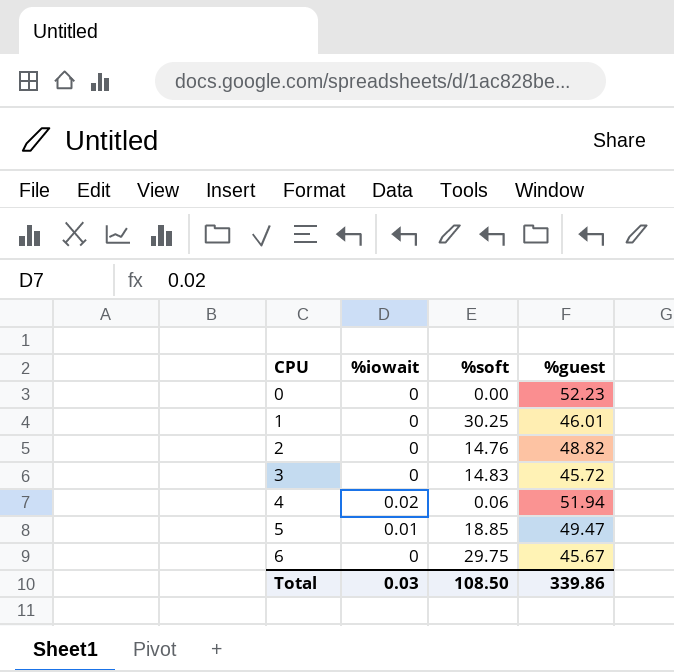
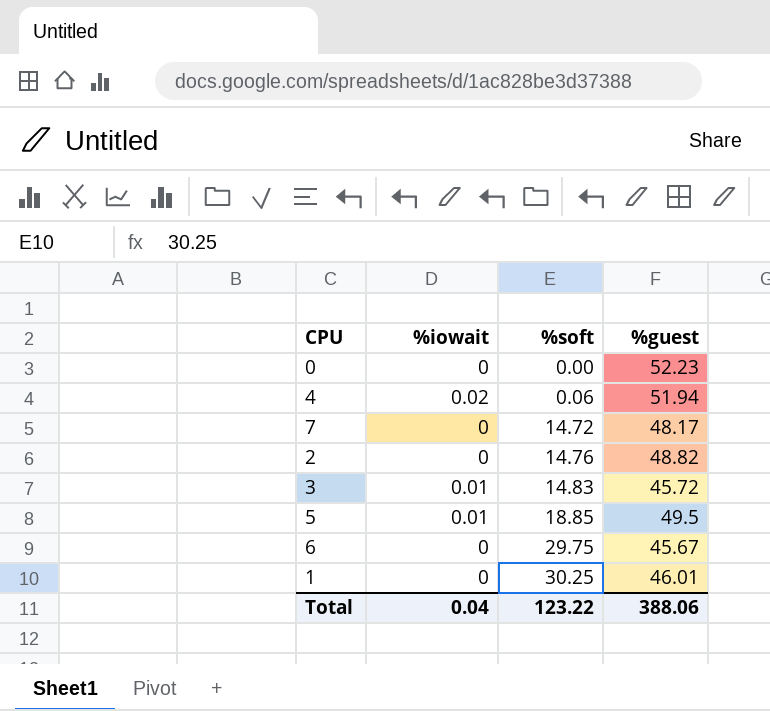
row order: CPU ascending -> %soft ascending
row 7: none -> 0 | 14.72 | 48.17
3 | %iowait: 0 -> 0.01
5 | %guest: 49.47 -> 49.5
Total | %iowait: 0.03 -> 0.04
Total | %soft: 108.50 -> 123.22
Total | %guest: 339.86 -> 388.06

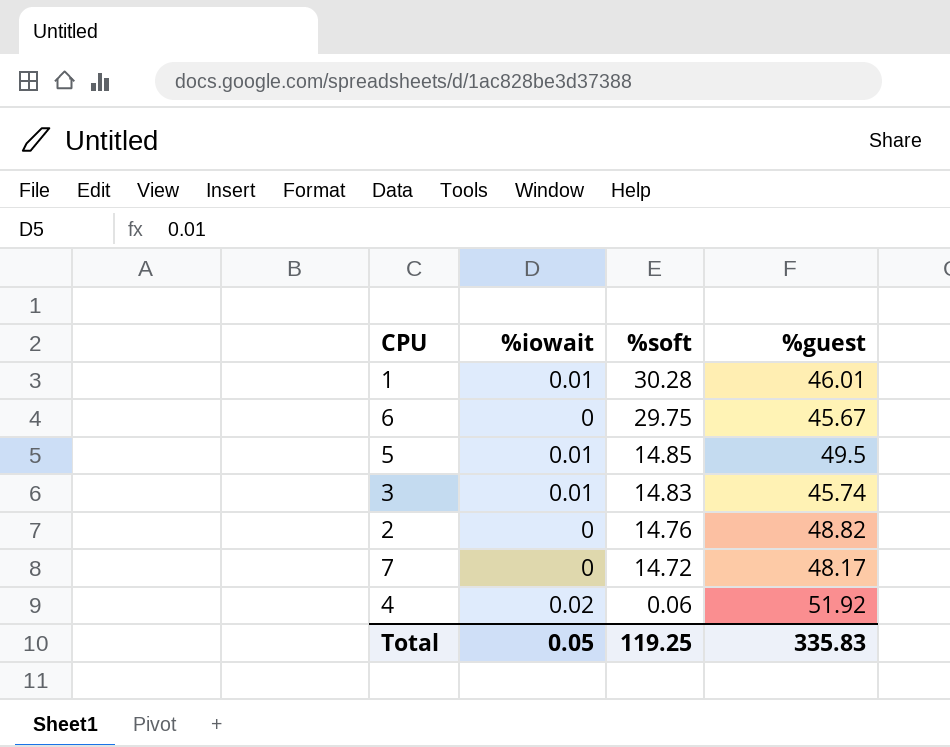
row order: %soft ascending -> %soft descending
row 0: 0 | 0.00 | 52.23 -> none
1 | %iowait: 0 -> 0.01
1 | %soft: 30.25 -> 30.28
5 | %soft: 18.85 -> 14.85
3 | %guest: 45.72 -> 45.74
4 | %guest: 51.94 -> 51.92
Total | %iowait: 0.04 -> 0.05
Total | %soft: 123.22 -> 119.25
Total | %guest: 388.06 -> 335.83

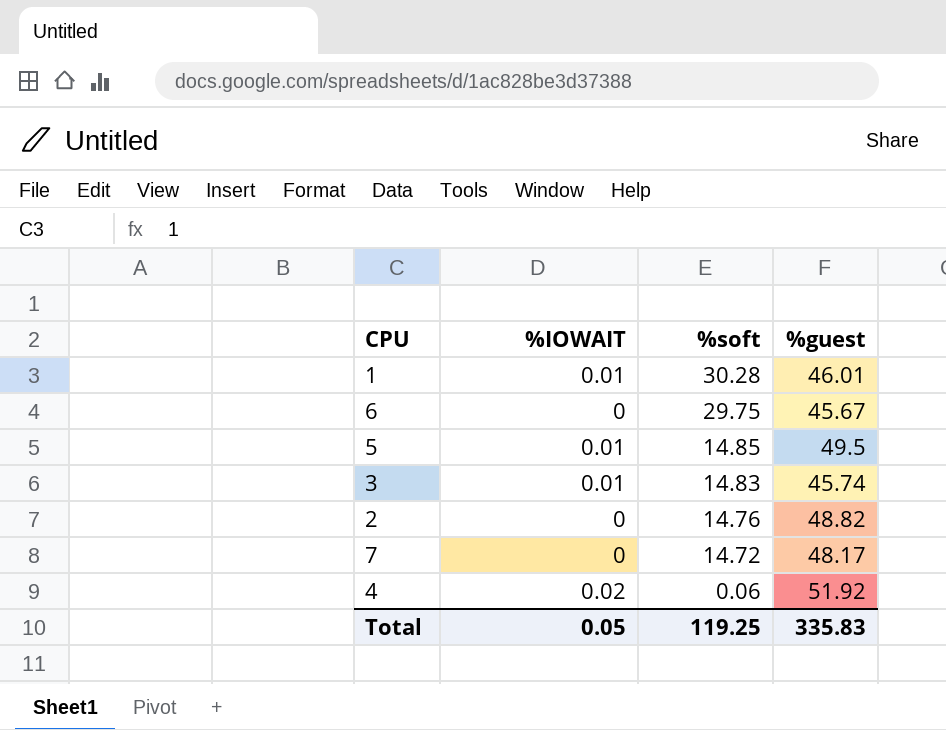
column name: %iowait -> %IOWAIT

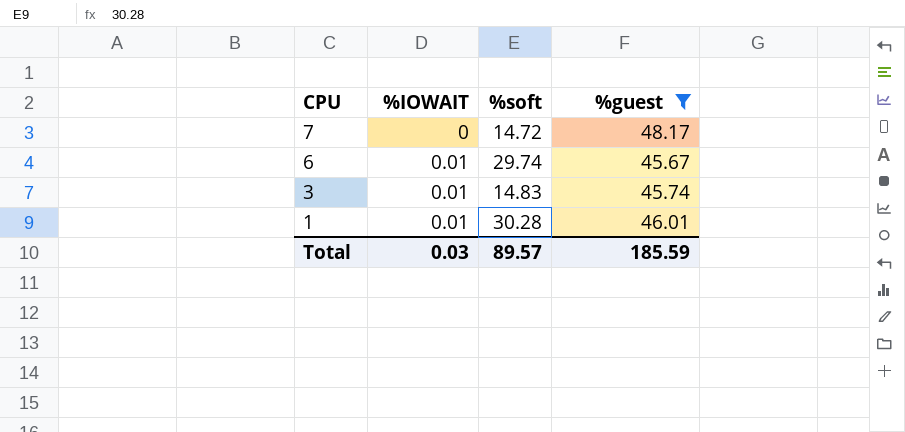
filter: none -> %guest <= 48.17
row order: %soft descending -> CPU descending
6 | %IOWAIT: 0 -> 0.01
6 | %soft: 29.75 -> 29.74
Total | %IOWAIT: 0.05 -> 0.03
Total | %soft: 119.25 -> 89.57
Total | %guest: 335.83 -> 185.59

